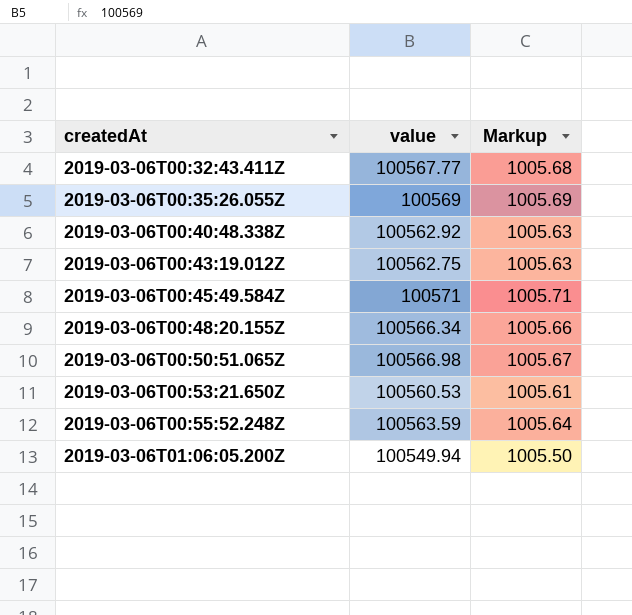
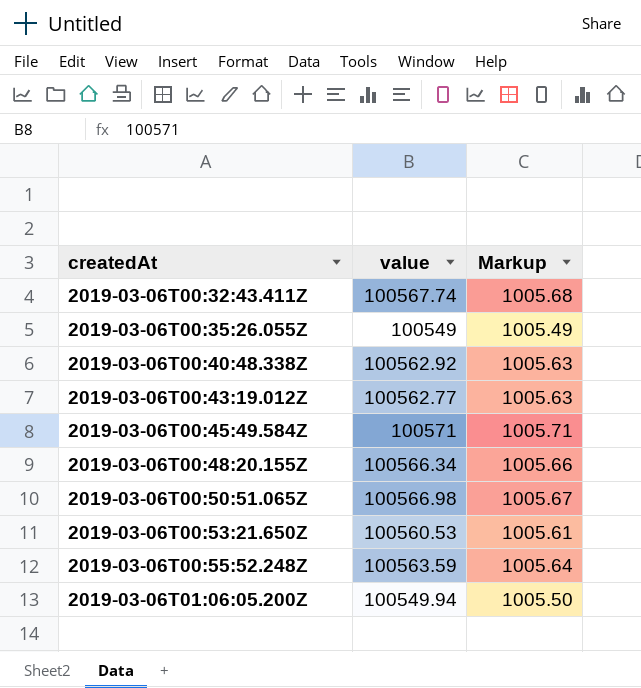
2019-03-06T00:32:43.411Z | value: 100567.77 -> 100567.74
2019-03-06T00:35:26.055Z | value: 100569 -> 100549
2019-03-06T00:35:26.055Z | Markup: 1005.69 -> 1005.49
2019-03-06T00:43:19.012Z | value: 100562.75 -> 100562.77

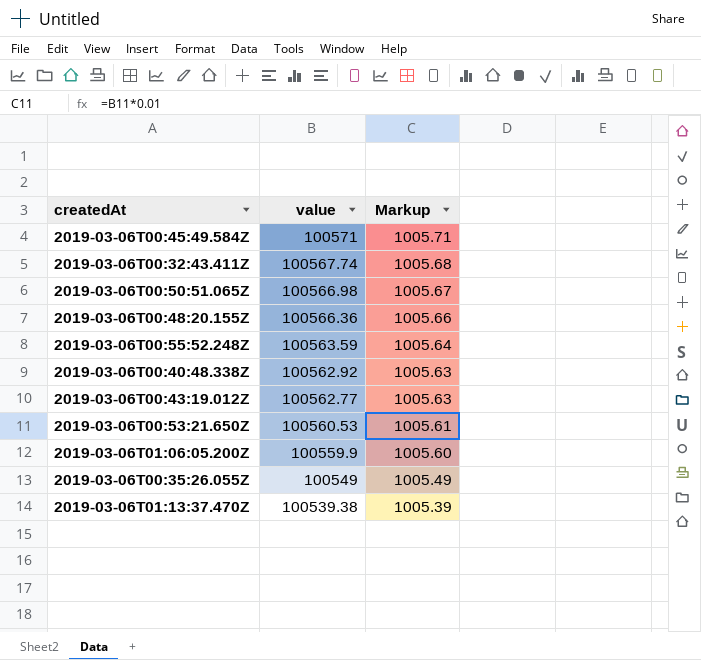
row order: createdAt ascending -> value descending
2019-03-06T00:48:20.155Z | value: 100566.34 -> 100566.36
2019-03-06T01:06:05.200Z | value: 100549.94 -> 100559.9
2019-03-06T01:06:05.200Z | Markup: 1005.50 -> 1005.60
row 2019-03-06T01:13:37.470Z: none -> 100539.38 | 1005.39

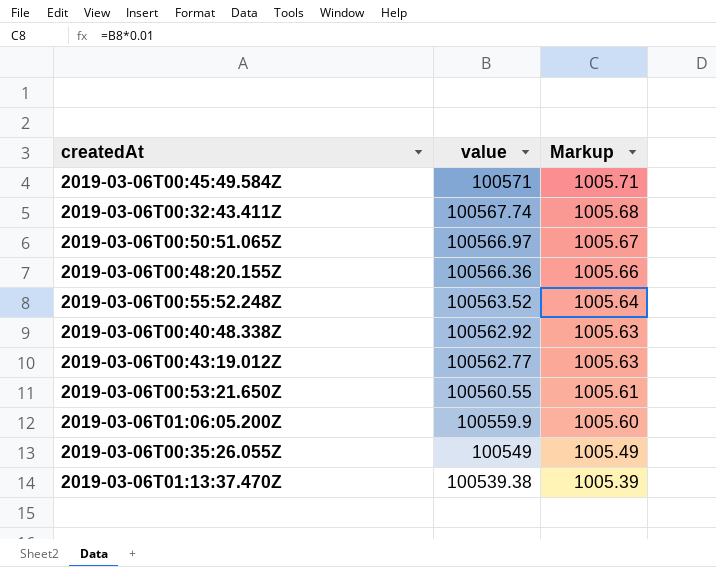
2019-03-06T00:50:51.065Z | value: 100566.98 -> 100566.97
2019-03-06T00:55:52.248Z | value: 100563.59 -> 100563.52
2019-03-06T00:53:21.650Z | value: 100560.53 -> 100560.55

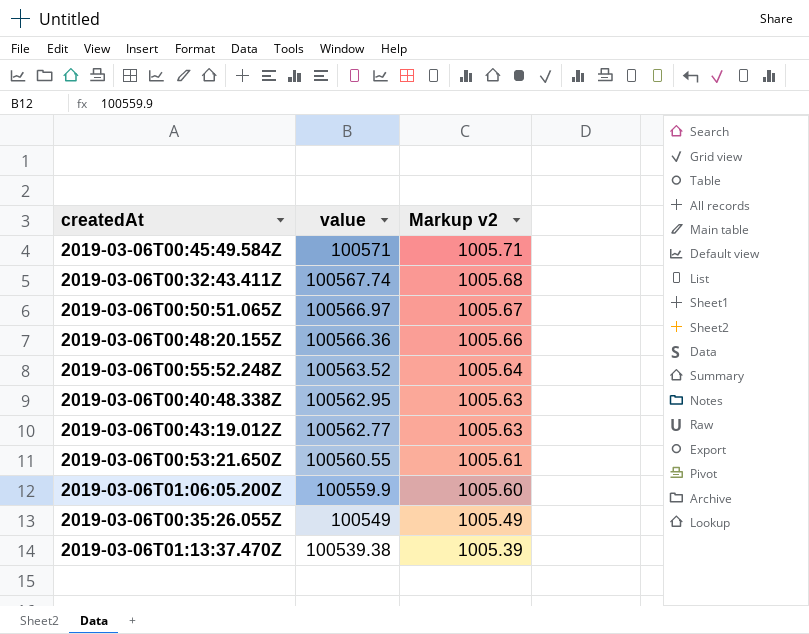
column name: Markup -> Markup v2
2019-03-06T00:40:48.338Z | value: 100562.92 -> 100562.95

